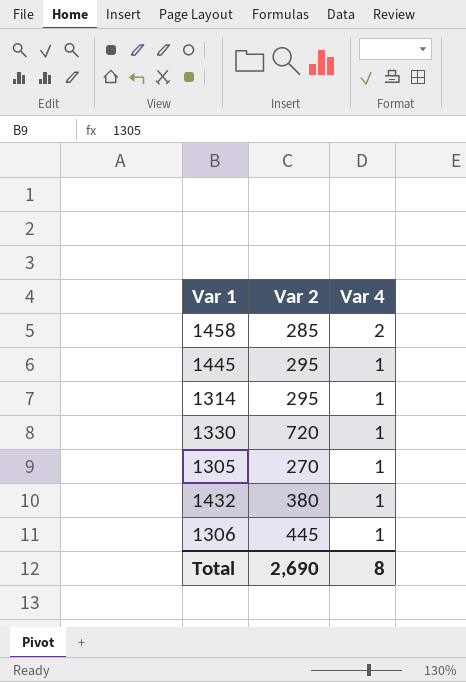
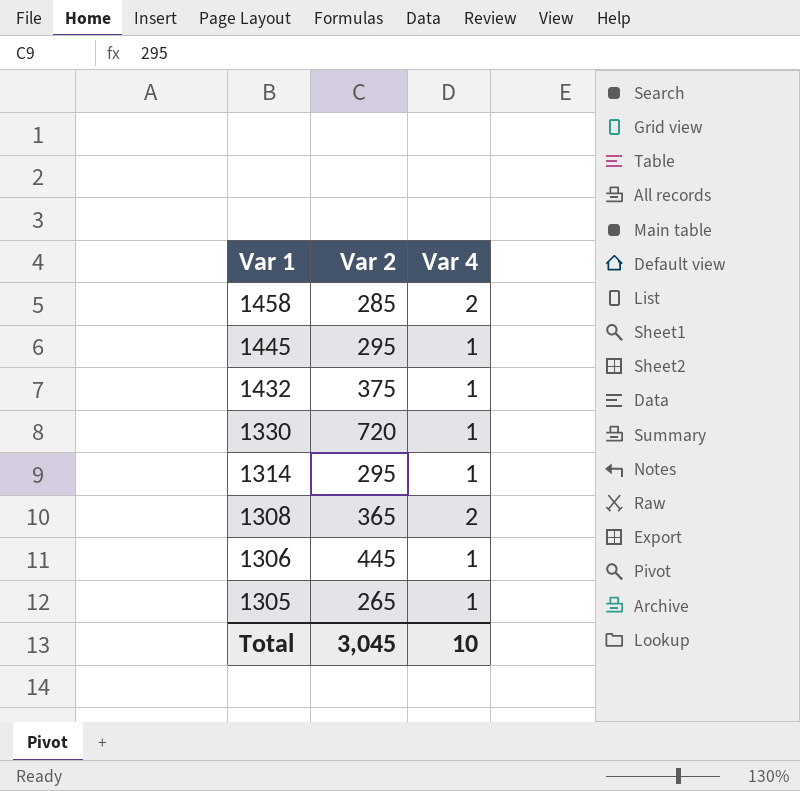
row order: Var 4 descending -> Var 1 descending
1432 | Var 2: 380 -> 375
row 1308: none -> 365 | 2
1305 | Var 2: 270 -> 265
Total | Var 2: 2,690 -> 3,045
Total | Var 4: 8 -> 10

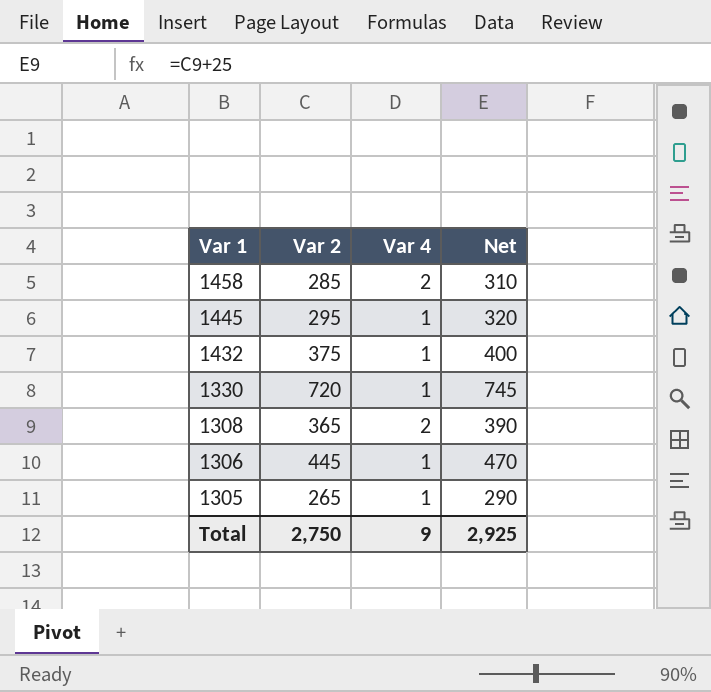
column Net | formula: none -> [Var 2] + 25
row 1314: 295 | 1 -> none
Total | Var 2: 3,045 -> 2,750
Total | Var 4: 10 -> 9

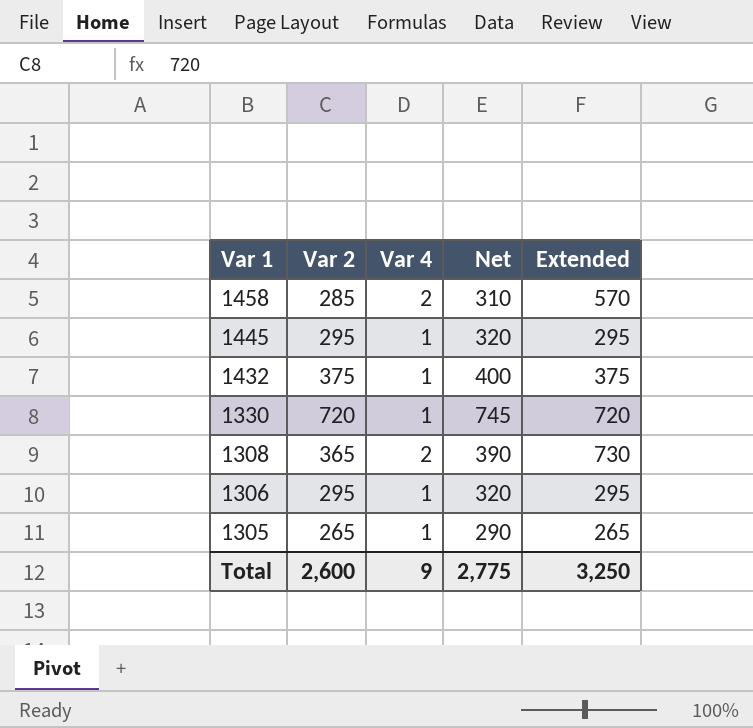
column Extended | formula: none -> [Var 2] * [Var 4]
1306 | Var 2: 445 -> 295
1306 | Net: 470 -> 320
Total | Var 2: 2,750 -> 2,600
Total | Net: 2,925 -> 2,775

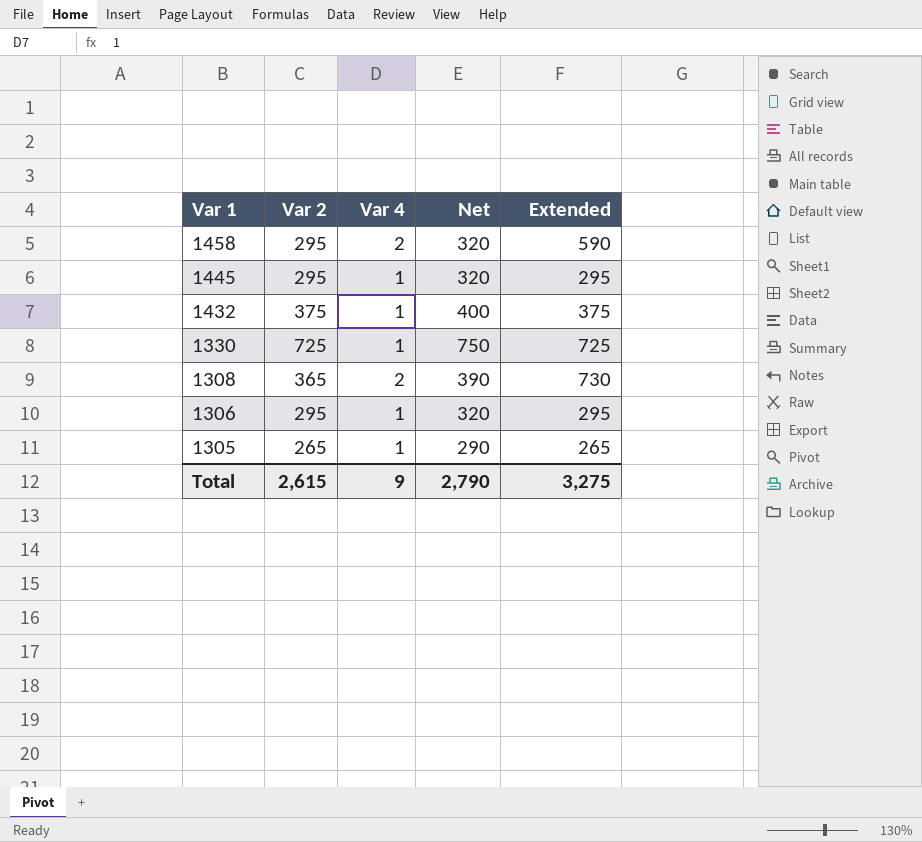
1458 | Var 2: 285 -> 295
1458 | Net: 310 -> 320
1458 | Extended: 570 -> 590
1330 | Var 2: 720 -> 725
1330 | Net: 745 -> 750
1330 | Extended: 720 -> 725
Total | Var 2: 2,600 -> 2,615
Total | Net: 2,775 -> 2,790
Total | Extended: 3,250 -> 3,275

